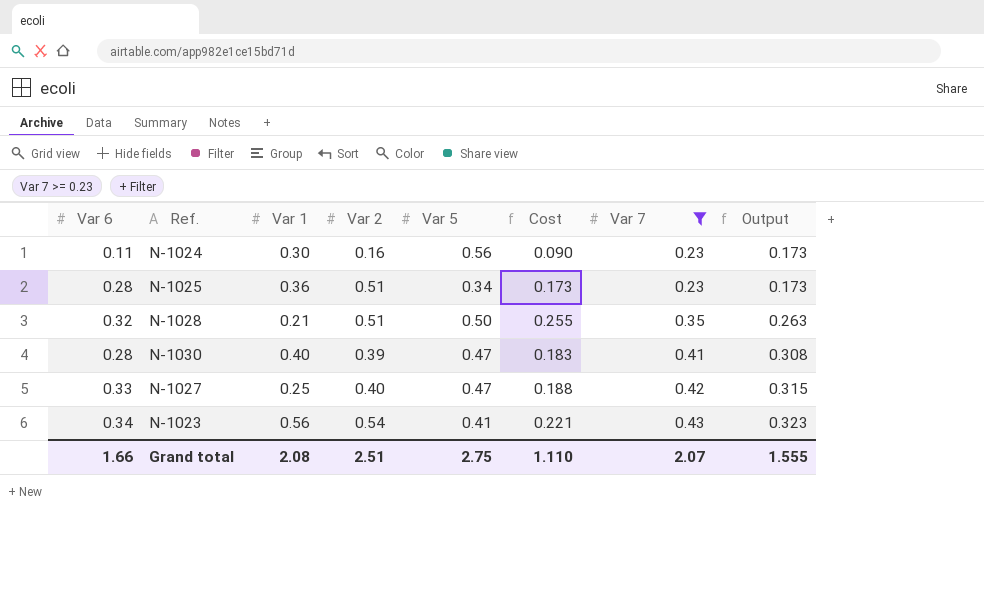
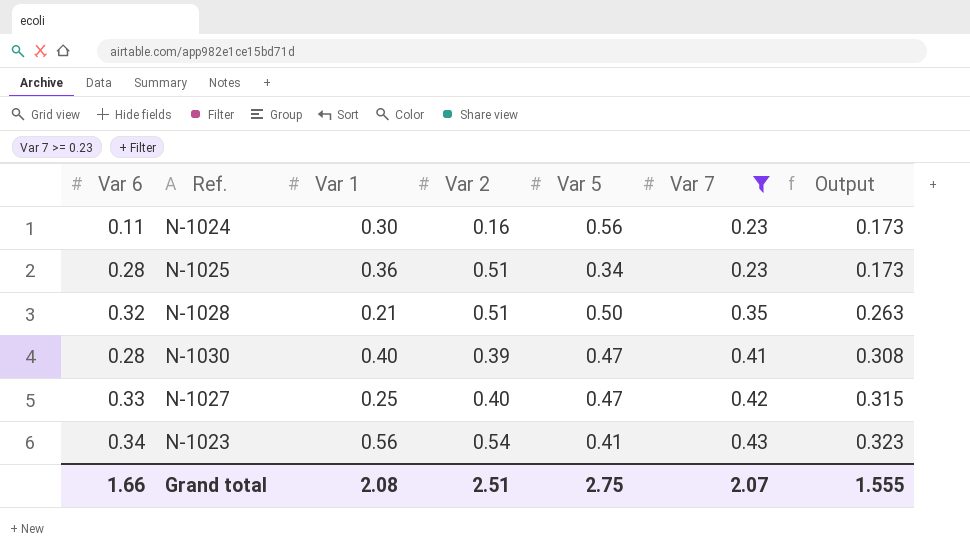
column Cost | formula: [Var 2] * [Var 5] -> none

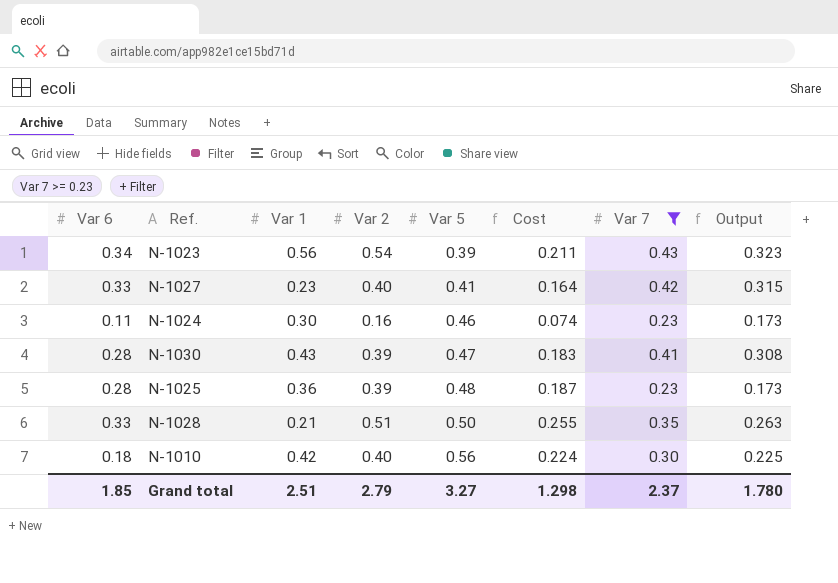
row order: Var 7 ascending -> Var 5 ascending
column Cost | formula: none -> [Var 2] * [Var 5]
N-1023 | Var 5: 0.41 -> 0.39
N-1027 | Var 1: 0.25 -> 0.23
N-1027 | Var 5: 0.47 -> 0.41
N-1024 | Var 5: 0.56 -> 0.46
N-1030 | Var 1: 0.40 -> 0.43
N-1025 | Var 2: 0.51 -> 0.39
N-1025 | Var 5: 0.34 -> 0.48
N-1028 | Var 6: 0.32 -> 0.33
row N-1010: none -> 0.18 | 0.42 | 0.40 | 0.56 | 0.224 | 0.30 | 0.225
Grand total | Var 6: 1.66 -> 1.85
Grand total | Var 1: 2.08 -> 2.51
Grand total | Var 2: 2.51 -> 2.79
Grand total | Var 5: 2.75 -> 3.27
Grand total | Var 7: 2.07 -> 2.37
Grand total | Output: 1.555 -> 1.780

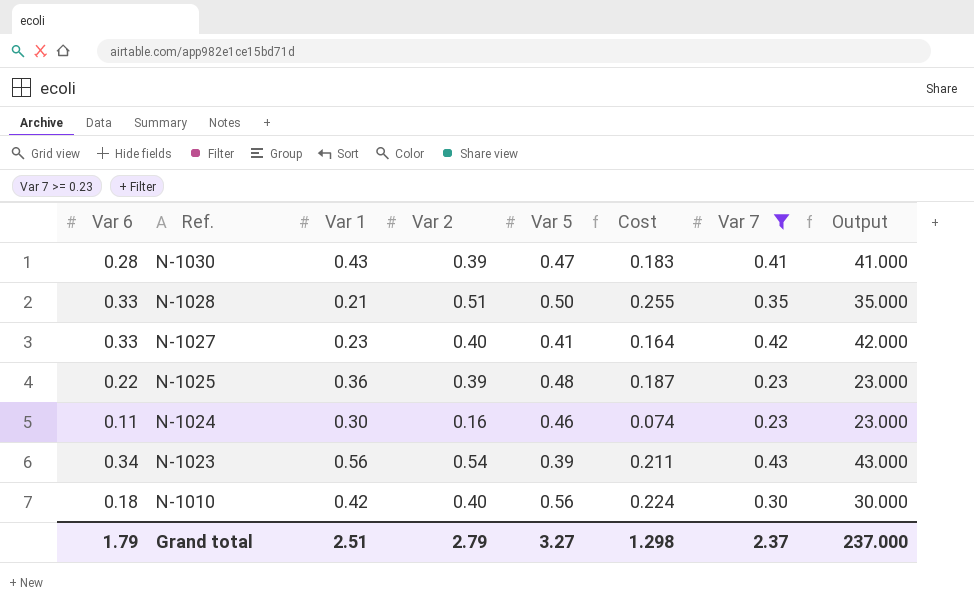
row order: Var 5 ascending -> Ref. descending
column Output | formula: [Var 7] * 0.75 -> [Var 7] * 100
N-1025 | Var 6: 0.28 -> 0.22
Grand total | Var 6: 1.85 -> 1.79
Grand total | Output: 1.780 -> 237.000

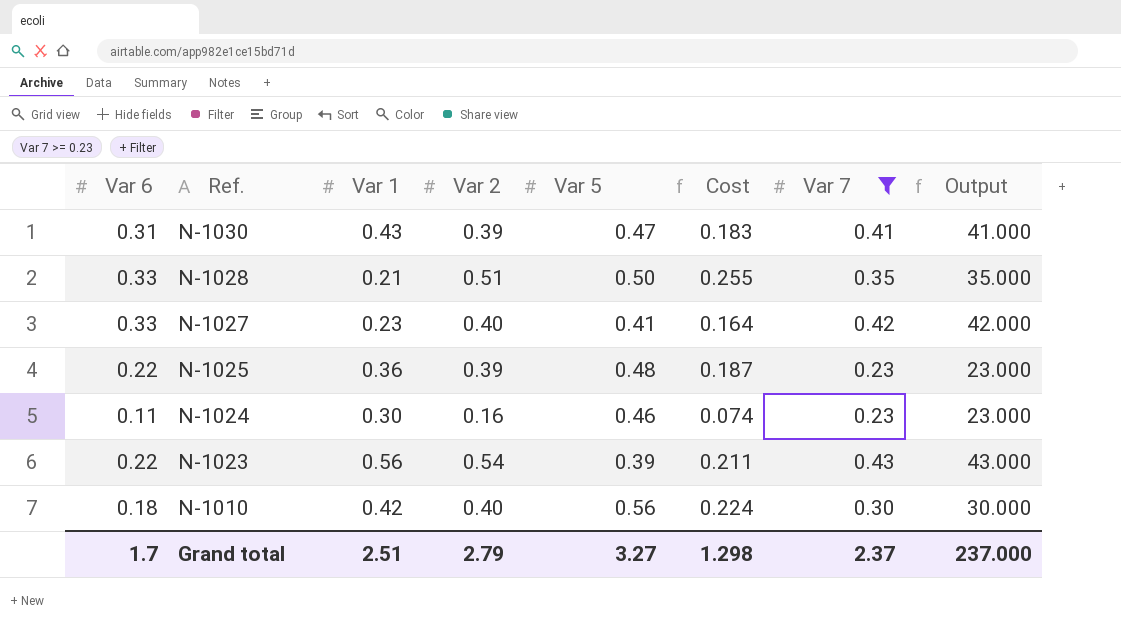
N-1030 | Var 6: 0.28 -> 0.31
N-1023 | Var 6: 0.34 -> 0.22
Grand total | Var 6: 1.79 -> 1.7

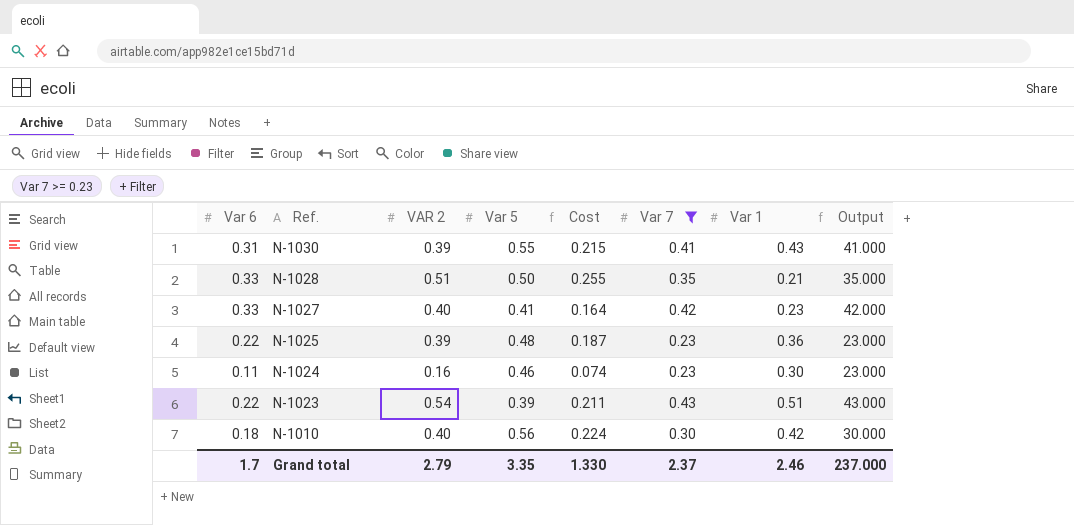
column name: Var 2 -> VAR 2
column Var 1 | position: 3 -> 7
N-1030 | Var 5: 0.47 -> 0.55
N-1030 | Cost: 0.183 -> 0.215
N-1023 | Var 1: 0.56 -> 0.51
Grand total | Var 5: 3.27 -> 3.35
Grand total | Cost: 1.298 -> 1.330
Grand total | Var 1: 2.51 -> 2.46

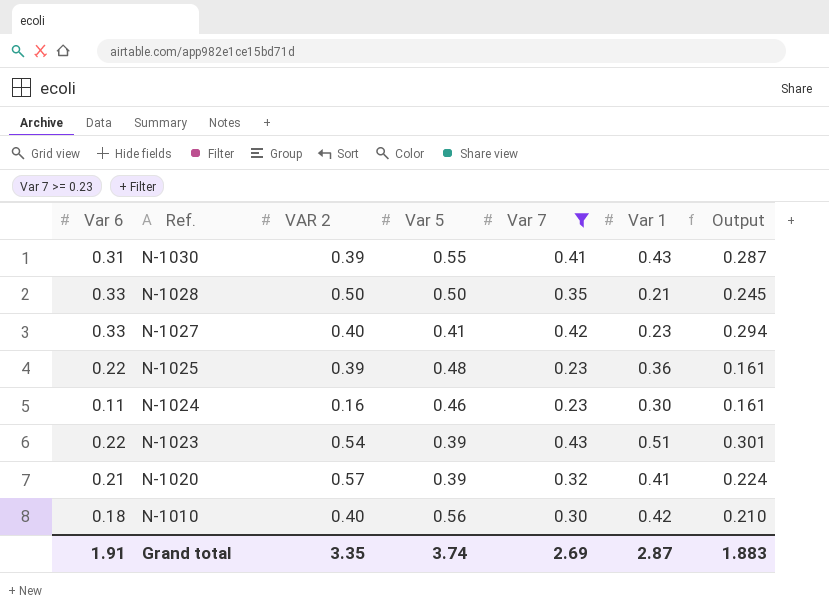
column Cost | formula: [VAR 2] * [Var 5] -> none
column Output | formula: [Var 7] * 100 -> [Var 7] * 0.7
N-1028 | VAR 2: 0.51 -> 0.50
row N-1020: none -> 0.21 | 0.57 | 0.39 | 0.32 | 0.41 | 0.224
Grand total | Var 6: 1.7 -> 1.91
Grand total | VAR 2: 2.79 -> 3.35
Grand total | Var 5: 3.35 -> 3.74
Grand total | Var 7: 2.37 -> 2.69
Grand total | Var 1: 2.46 -> 2.87
Grand total | Output: 237.000 -> 1.883

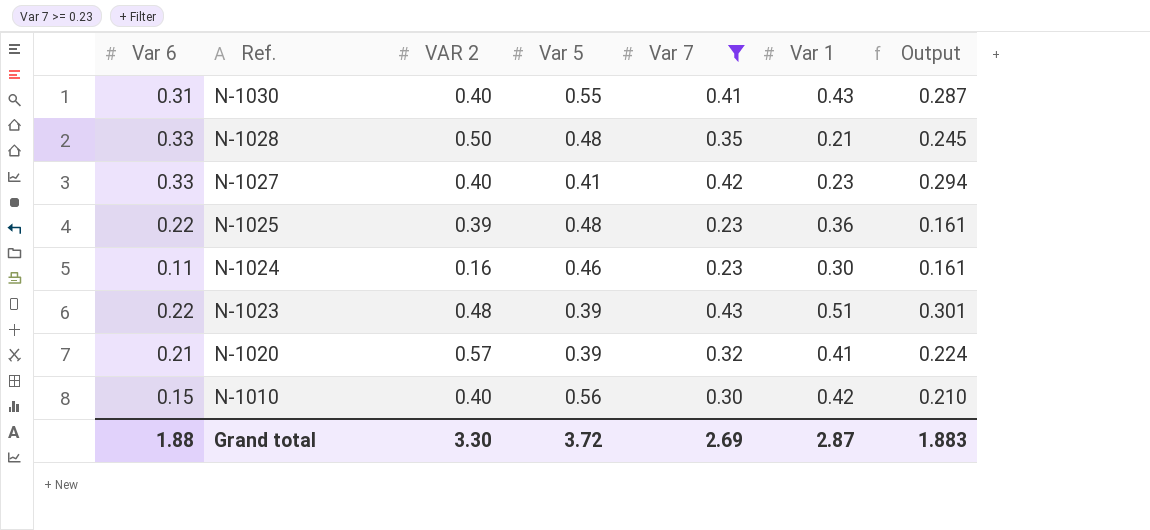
N-1030 | VAR 2: 0.39 -> 0.40
N-1028 | Var 5: 0.50 -> 0.48
N-1023 | VAR 2: 0.54 -> 0.48
N-1010 | Var 6: 0.18 -> 0.15
Grand total | Var 6: 1.91 -> 1.88
Grand total | VAR 2: 3.35 -> 3.30
Grand total | Var 5: 3.74 -> 3.72

